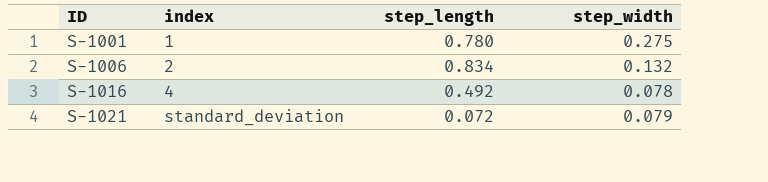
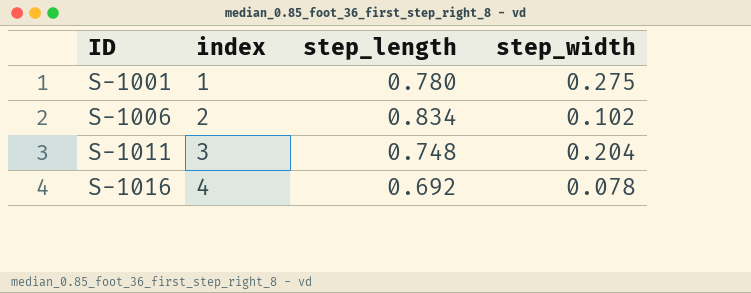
row S-1021: standard_deviation | 0.072 | 0.079 -> none
S-1006 | step_width: 0.132 -> 0.102
row S-1011: none -> 3 | 0.748 | 0.204
S-1016 | step_length: 0.492 -> 0.692

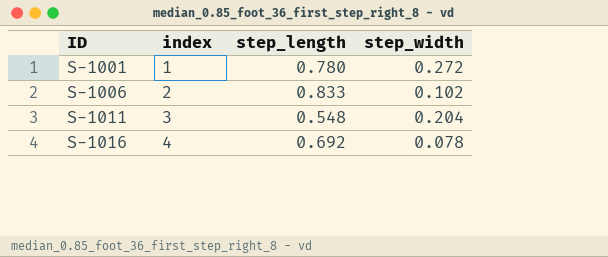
S-1001 | step_width: 0.275 -> 0.272
S-1006 | step_length: 0.834 -> 0.833
S-1011 | step_length: 0.748 -> 0.548

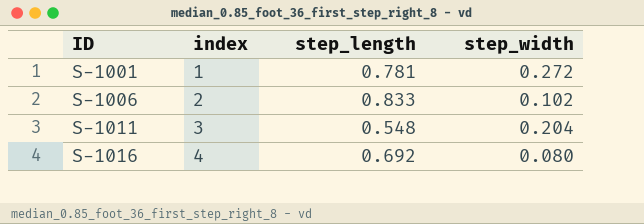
S-1001 | step_length: 0.780 -> 0.781
S-1016 | step_width: 0.078 -> 0.080

